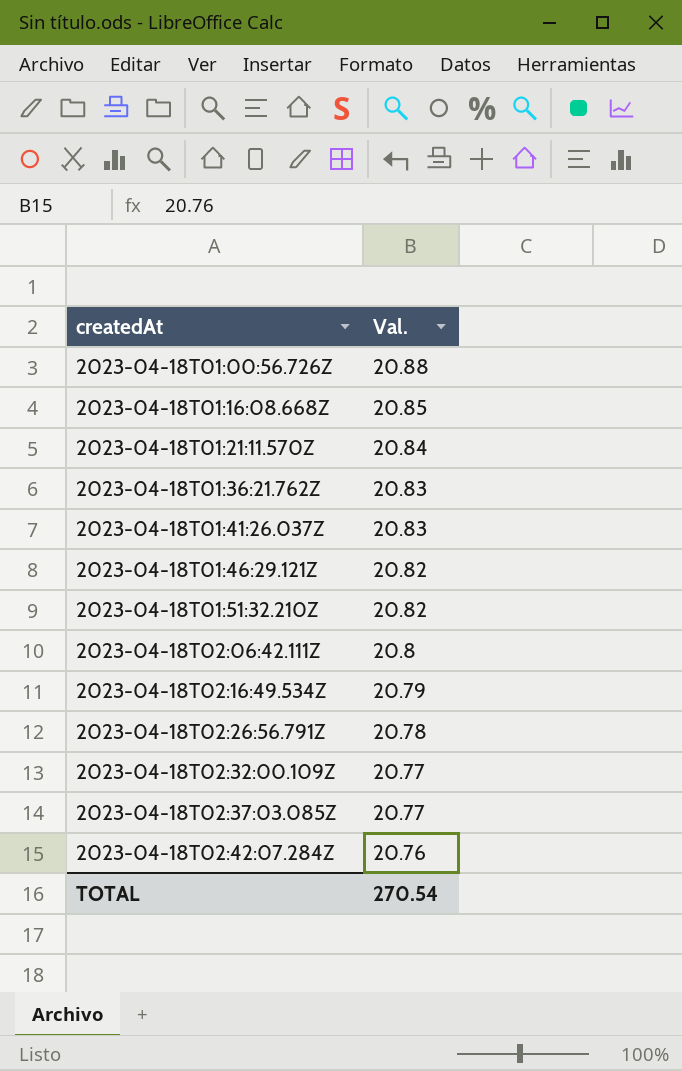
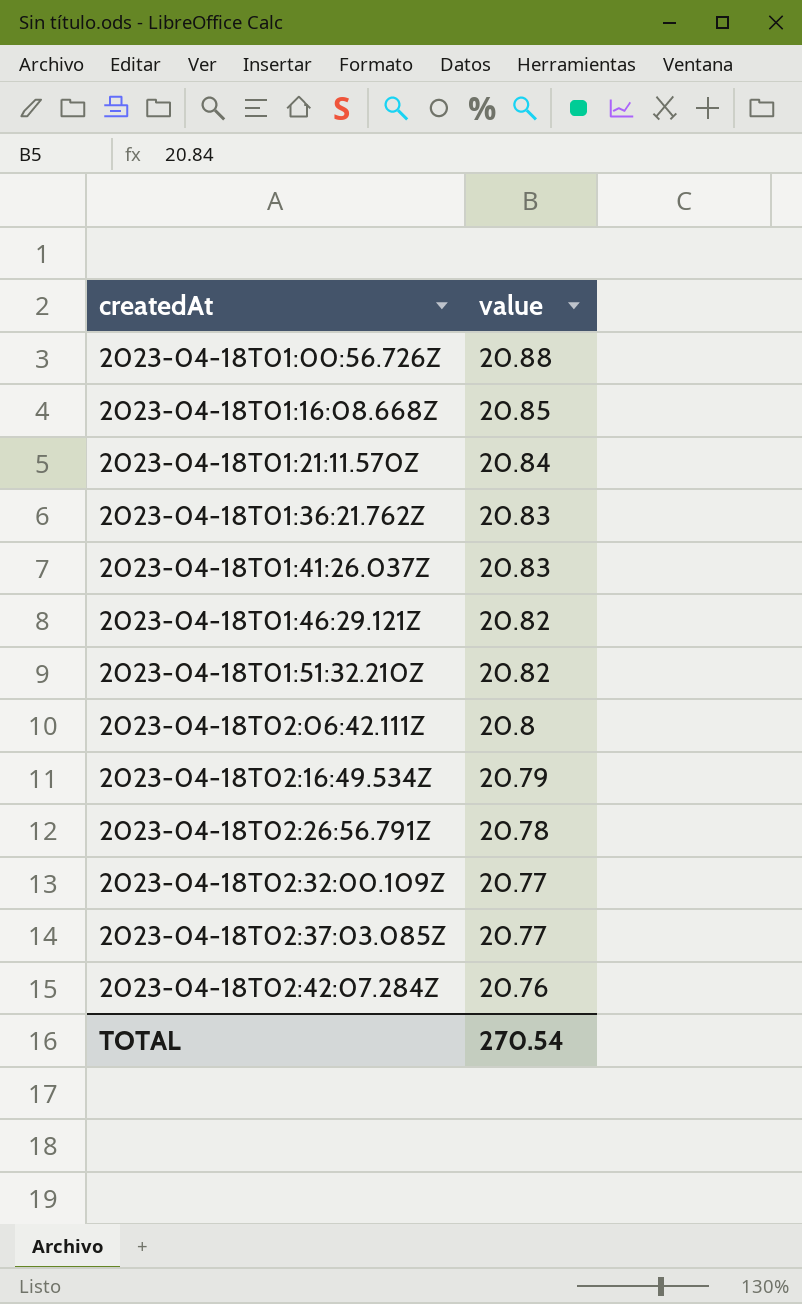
column name: Val. -> value

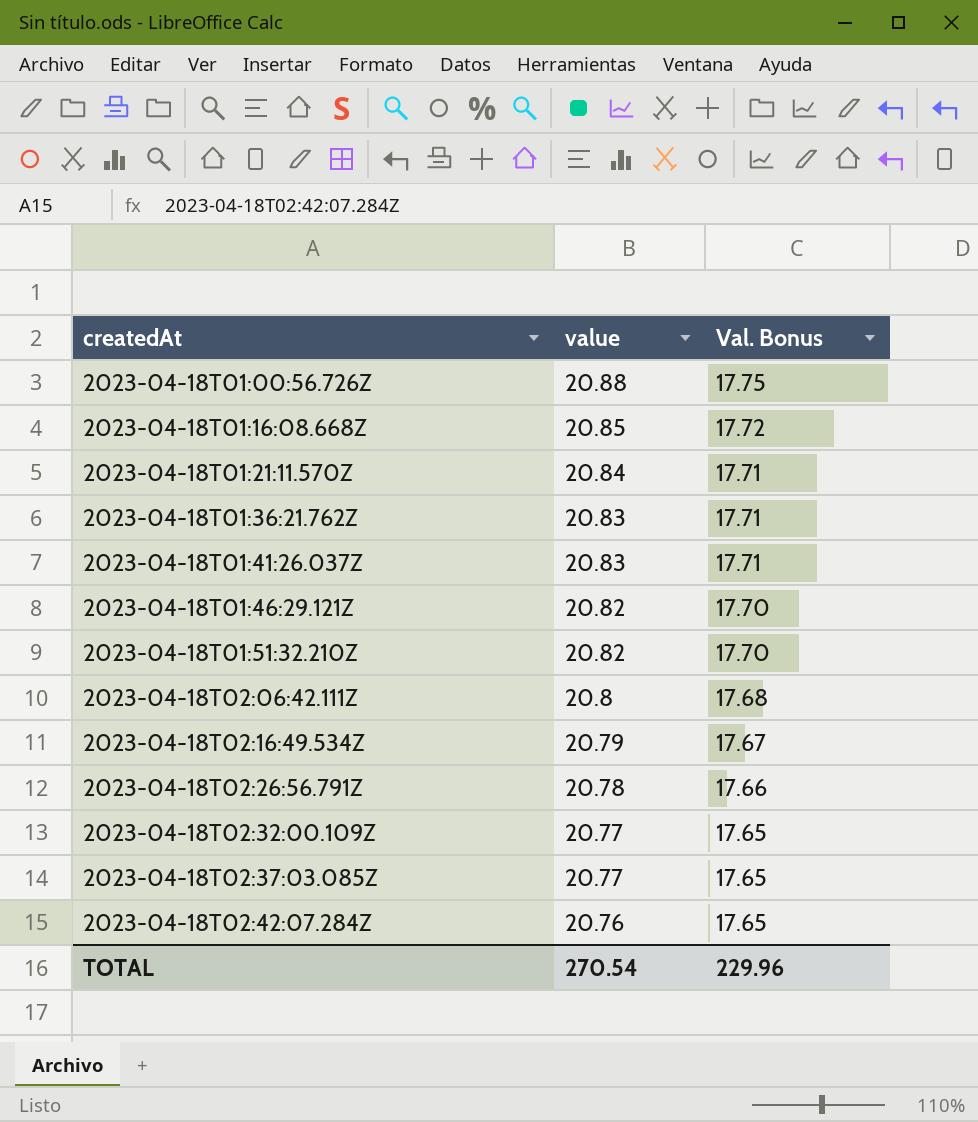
column Val. Bonus | formula: none -> [value] * 0.85

